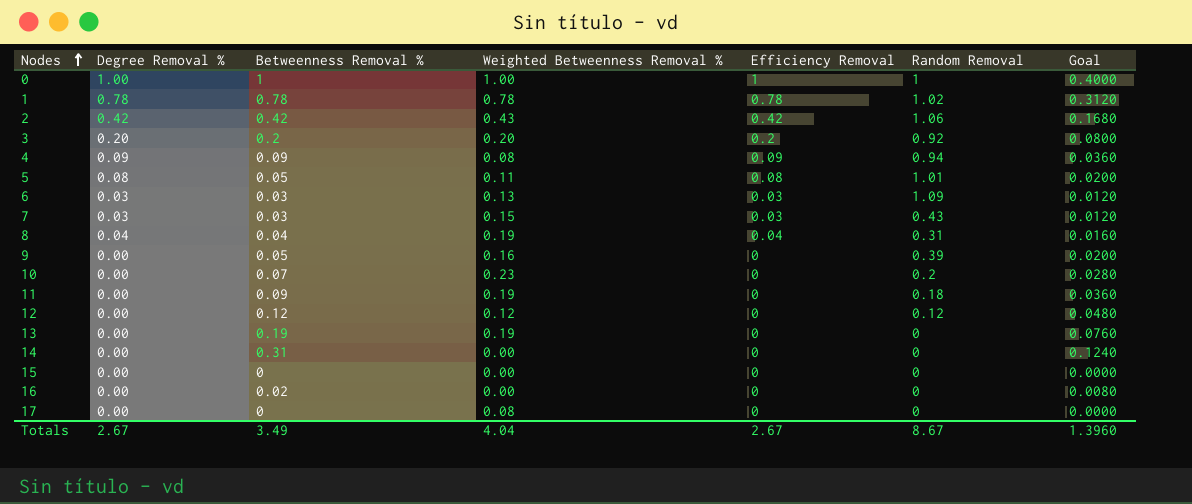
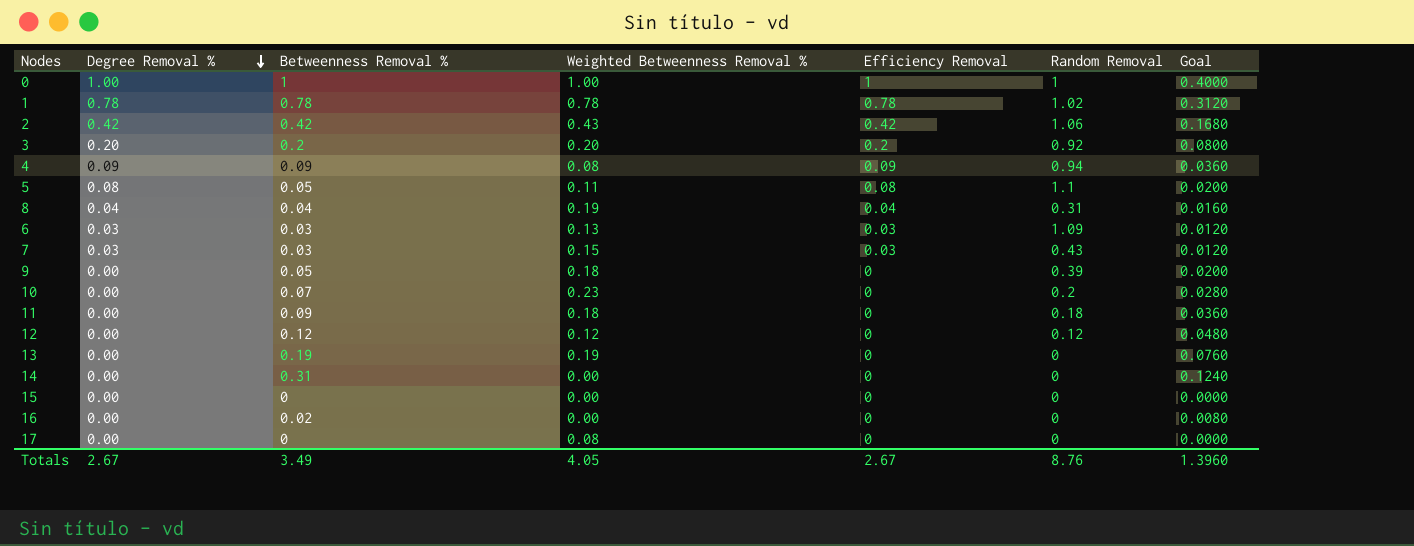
row order: Nodes ascending -> Degree Removal % descending
5 | Random Removal: 1.01 -> 1.1
9 | Weighted Betweenness Removal %: 0.16 -> 0.18
11 | Weighted Betweenness Removal %: 0.19 -> 0.18
Totals | Weighted Betweenness Removal %: 4.04 -> 4.05
Totals | Random Removal: 8.67 -> 8.76

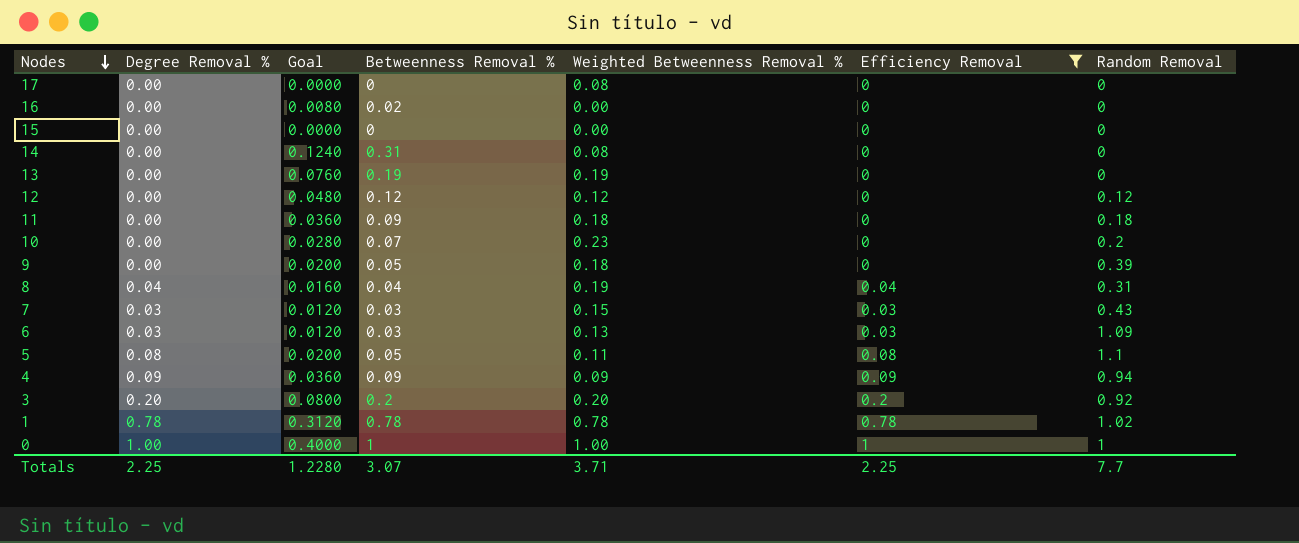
filter: none -> Efficiency Removal != 0.42
row order: Degree Removal % descending -> Nodes descending
column Goal | position: 7 -> 3
14 | Weighted Betweenness Removal %: 0.00 -> 0.08
4 | Weighted Betweenness Removal %: 0.08 -> 0.09
Totals | Degree Removal %: 2.67 -> 2.25
Totals | Goal: 1.3960 -> 1.2280
Totals | Betweenness Removal %: 3.49 -> 3.07
Totals | Weighted Betweenness Removal %: 4.05 -> 3.71
Totals | Efficiency Removal: 2.67 -> 2.25
Totals | Random Removal: 8.76 -> 7.7

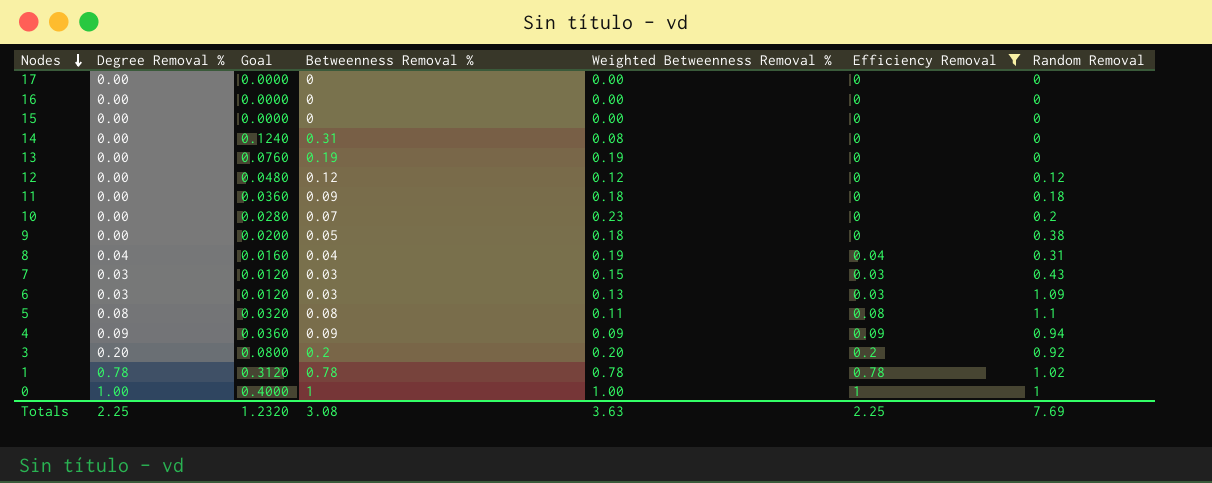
17 | Weighted Betweenness Removal %: 0.08 -> 0.00
16 | Goal: 0.0080 -> 0.0000
16 | Betweenness Removal %: 0.02 -> 0
9 | Random Removal: 0.39 -> 0.38
5 | Goal: 0.0200 -> 0.0320
5 | Betweenness Removal %: 0.05 -> 0.08
Totals | Goal: 1.2280 -> 1.2320
Totals | Betweenness Removal %: 3.07 -> 3.08
Totals | Weighted Betweenness Removal %: 3.71 -> 3.63
Totals | Random Removal: 7.7 -> 7.69

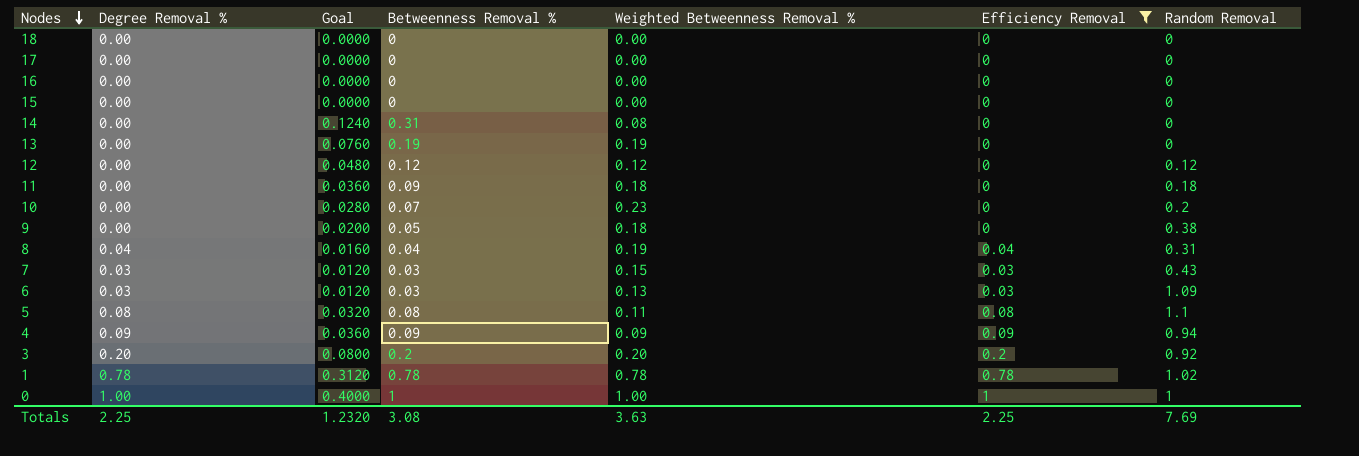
row 18: none -> 0.00 | 0.0000 | 0 | 0.00 | 0 | 0

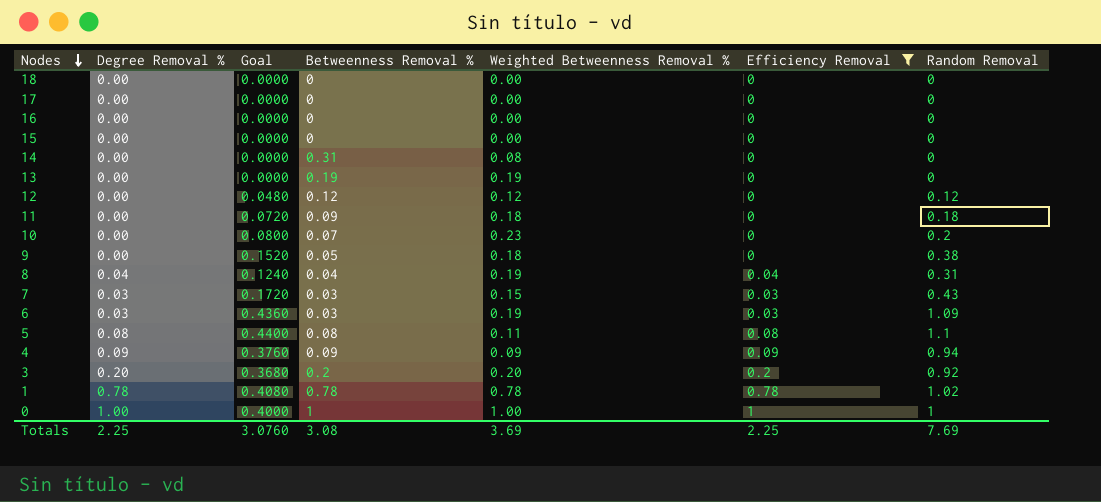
column Goal | formula: [Betweenness Removal %] * 0.4 -> [Random Removal] * 0.4
6 | Weighted Betweenness Removal %: 0.13 -> 0.19
Totals | Goal: 1.2320 -> 3.0760
Totals | Weighted Betweenness Removal %: 3.63 -> 3.69

